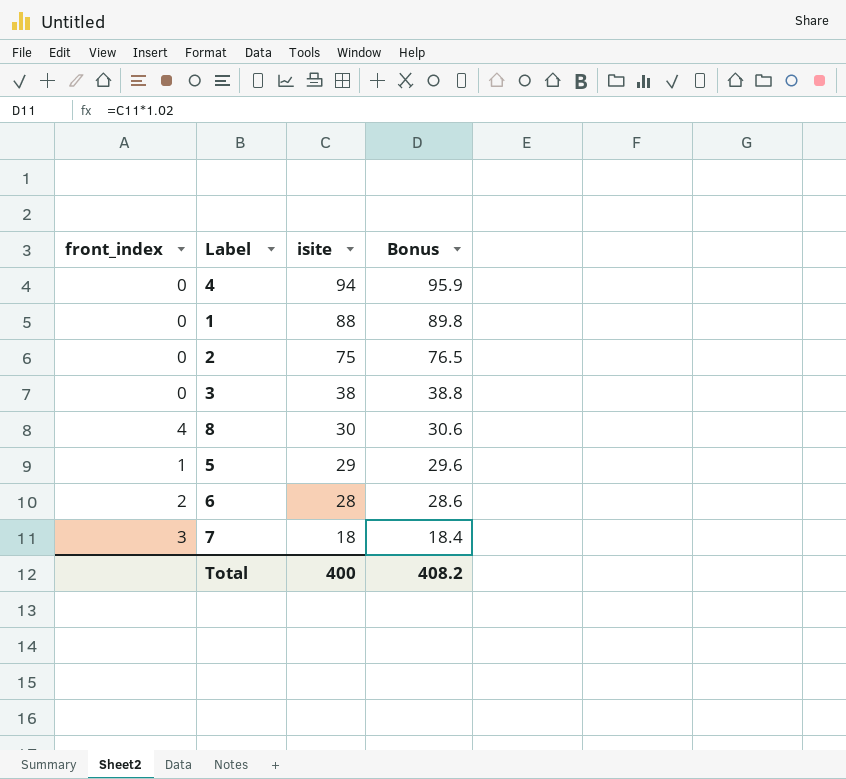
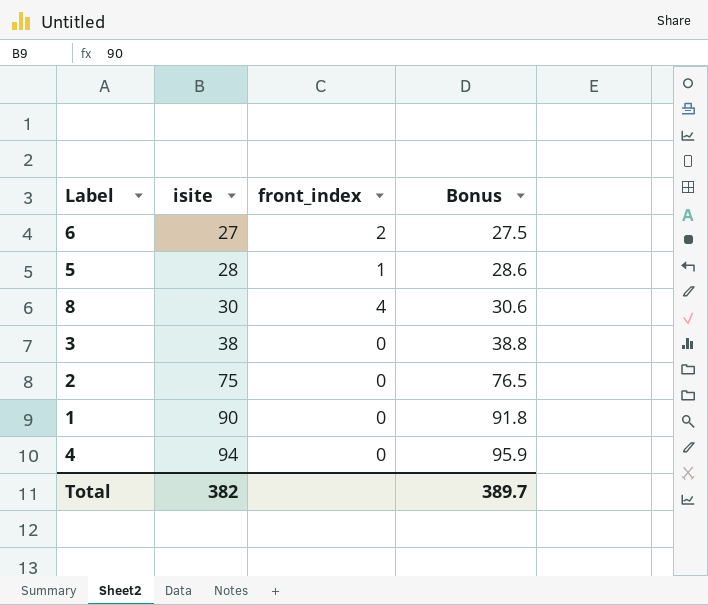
row order: isite descending -> isite ascending
column front_index | position: 1 -> 3
row 7: 3 | 18 | 18.4 -> none
6 | isite: 28 -> 27
6 | Bonus: 28.6 -> 27.5
5 | isite: 29 -> 28
5 | Bonus: 29.6 -> 28.6
1 | isite: 88 -> 90
1 | Bonus: 89.8 -> 91.8
Total | isite: 400 -> 382
Total | Bonus: 408.2 -> 389.7

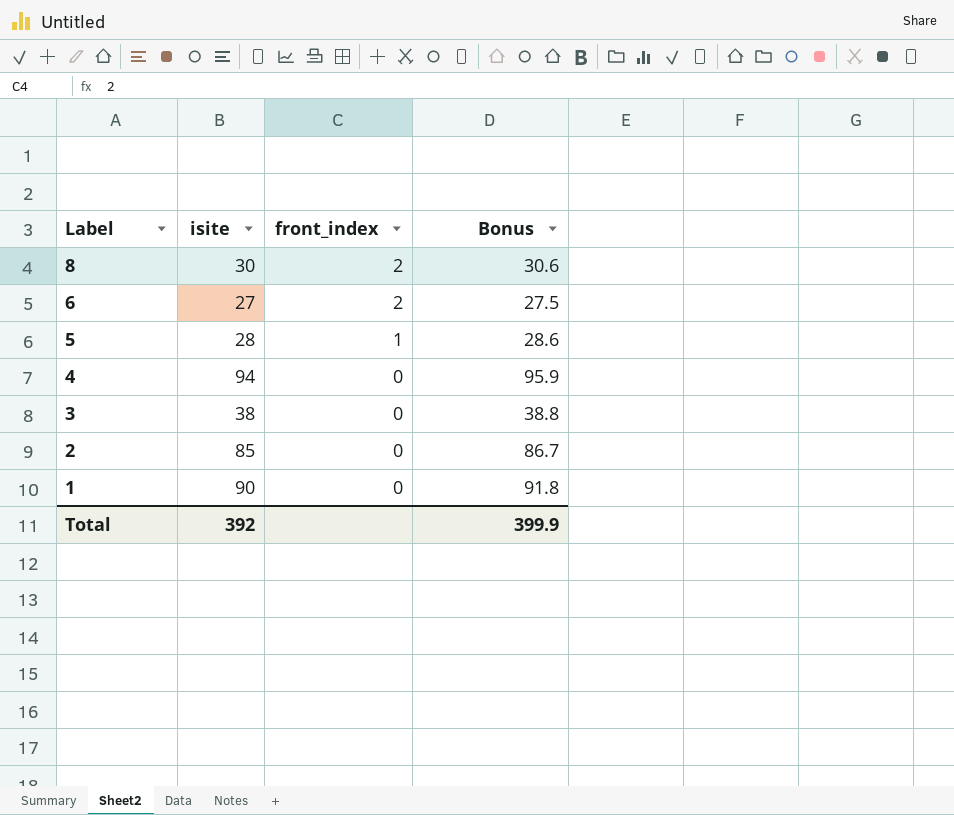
row order: isite ascending -> Label descending
8 | front_index: 4 -> 2
2 | isite: 75 -> 85
2 | Bonus: 76.5 -> 86.7
Total | isite: 382 -> 392
Total | Bonus: 389.7 -> 399.9

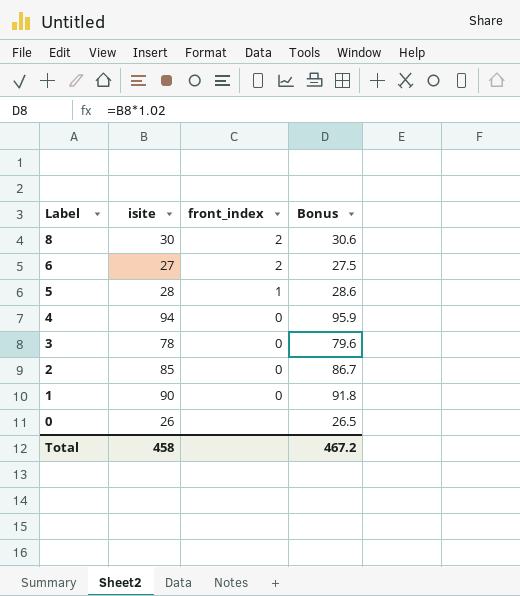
3 | isite: 38 -> 78
3 | Bonus: 38.8 -> 79.6
row 0: none -> 26 | none | 26.5
Total | isite: 392 -> 458
Total | Bonus: 399.9 -> 467.2

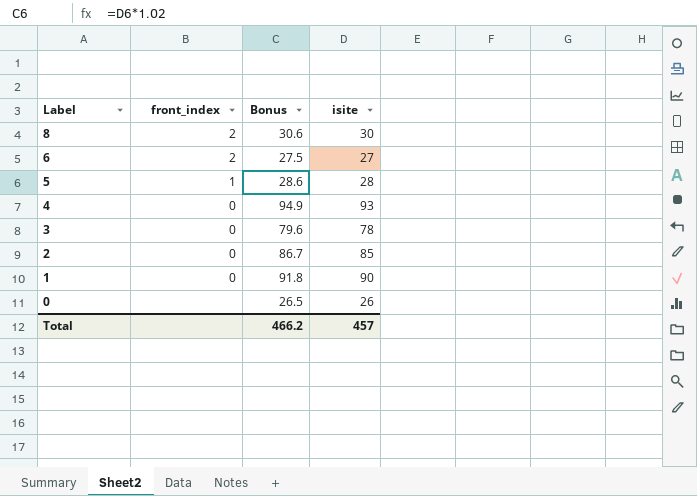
column isite | position: 2 -> 4
4 | Bonus: 95.9 -> 94.9
4 | isite: 94 -> 93
Total | Bonus: 467.2 -> 466.2
Total | isite: 458 -> 457

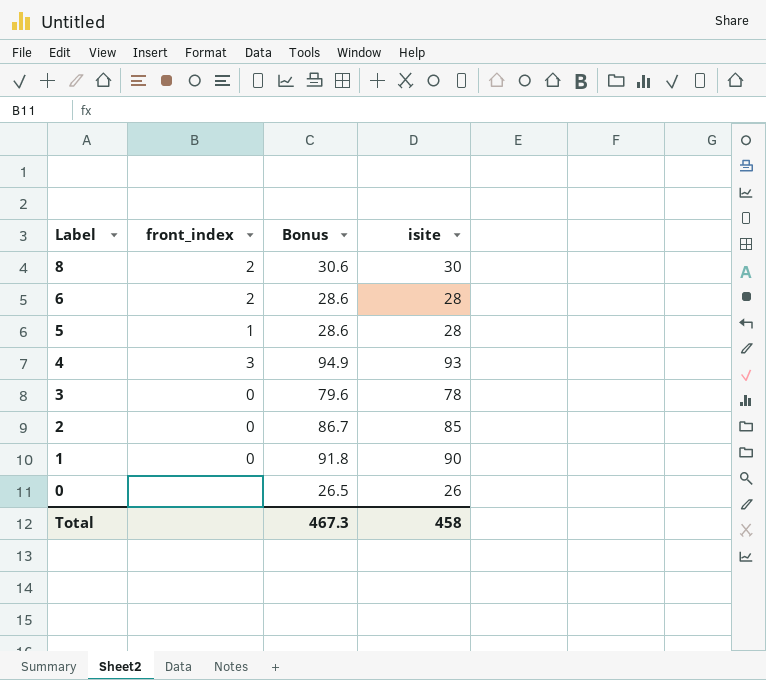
6 | Bonus: 27.5 -> 28.6
6 | isite: 27 -> 28
4 | front_index: 0 -> 3
Total | Bonus: 466.2 -> 467.3
Total | isite: 457 -> 458

